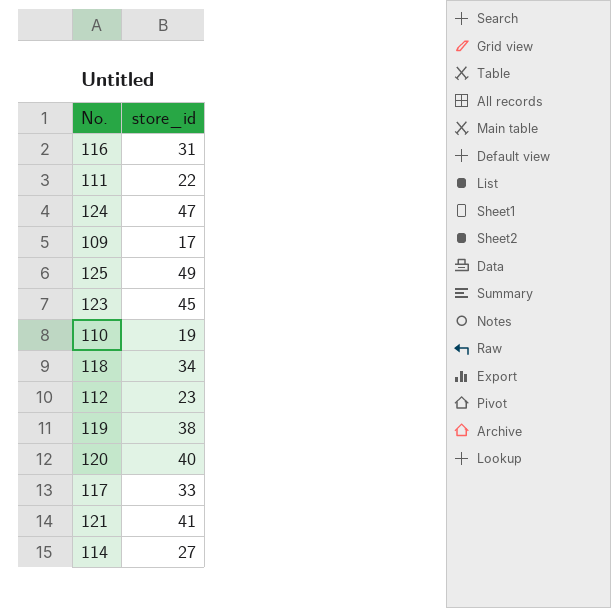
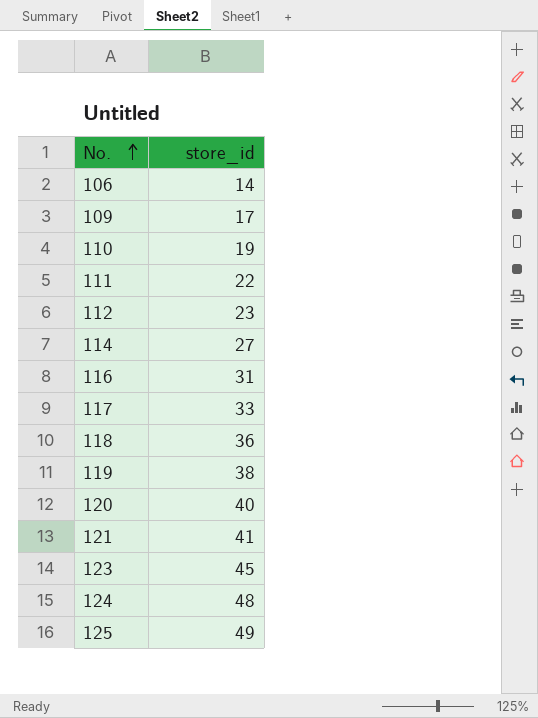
row order: none -> No. ascending
row 106: none -> 14
118 | store_id: 34 -> 36
124 | store_id: 47 -> 48

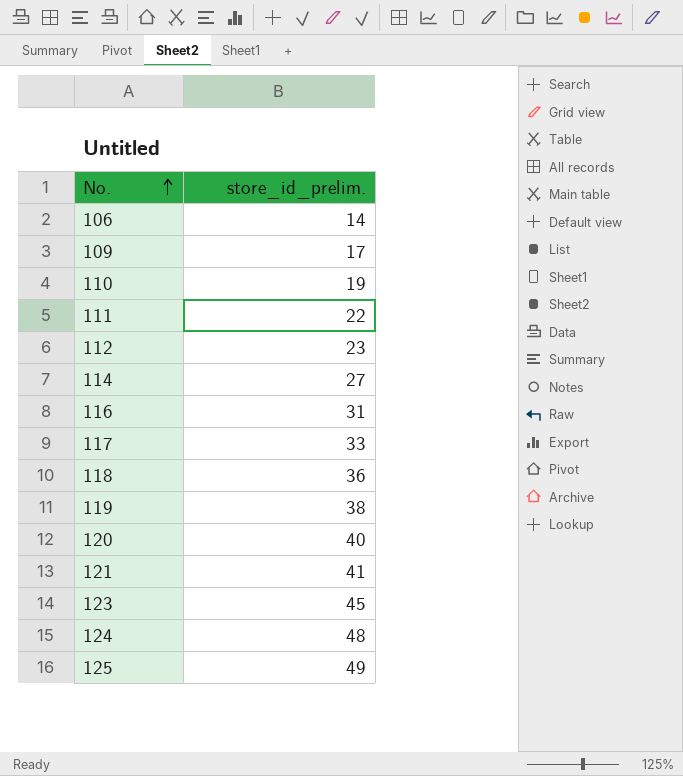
column name: store_id -> store_id_prelim.

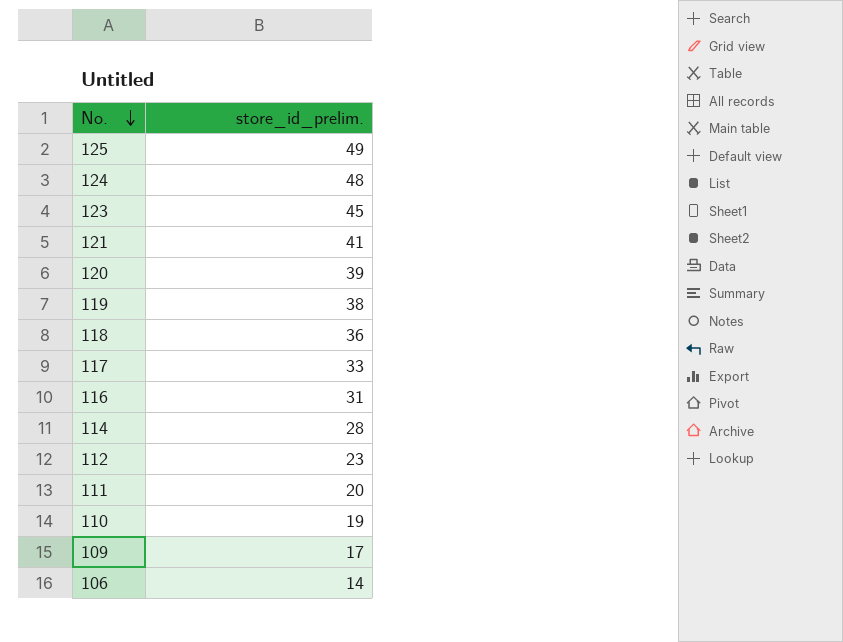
row order: No. ascending -> No. descending
120 | store_id_prelim.: 40 -> 39
114 | store_id_prelim.: 27 -> 28
111 | store_id_prelim.: 22 -> 20

